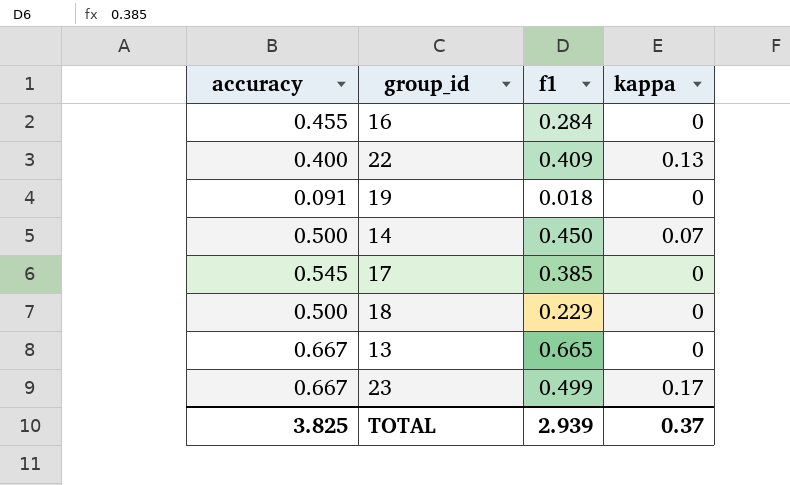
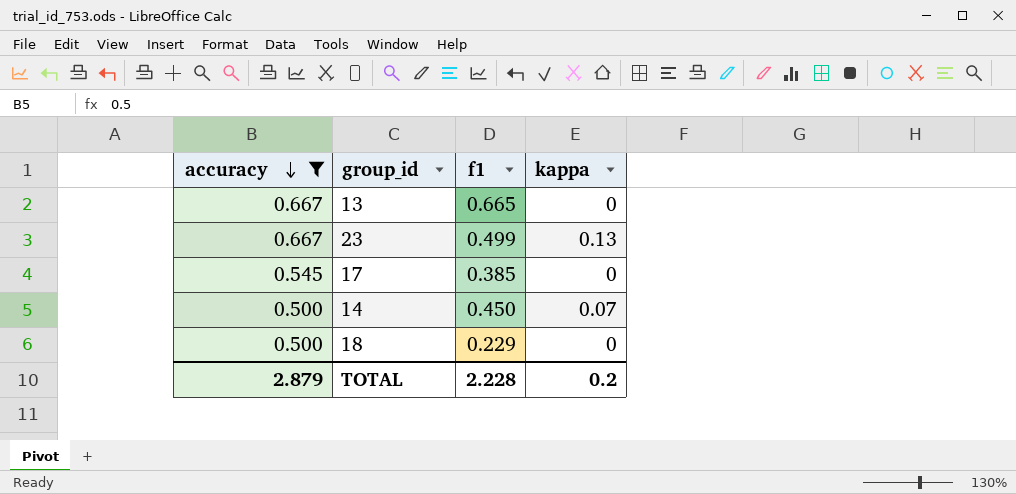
filter: none -> accuracy >= 0.500
row order: none -> accuracy descending
23 | kappa: 0.17 -> 0.13
TOTAL | accuracy: 3.825 -> 2.879
TOTAL | f1: 2.939 -> 2.228
TOTAL | kappa: 0.37 -> 0.2

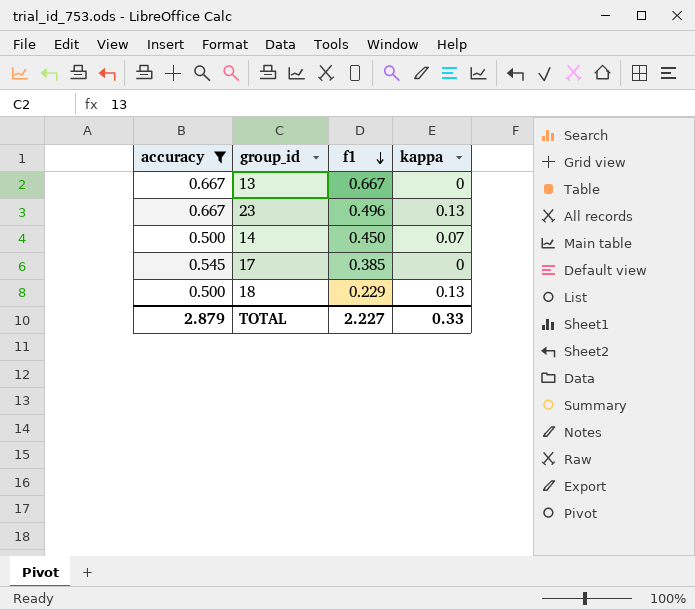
row order: accuracy descending -> f1 descending
13 | f1: 0.665 -> 0.667
23 | f1: 0.499 -> 0.496
18 | kappa: 0 -> 0.13
TOTAL | f1: 2.228 -> 2.227
TOTAL | kappa: 0.2 -> 0.33

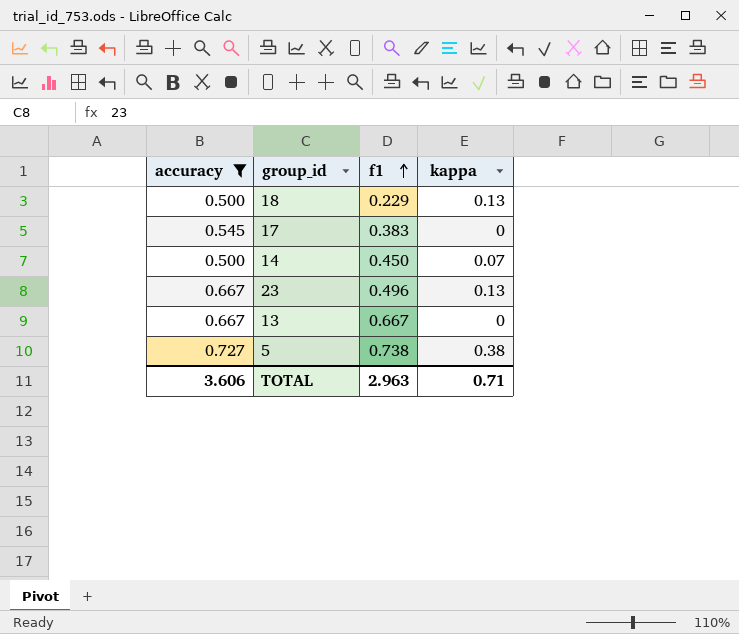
row order: f1 descending -> f1 ascending
17 | f1: 0.385 -> 0.383
row 5: none -> 0.727 | 0.738 | 0.38
TOTAL | accuracy: 2.879 -> 3.606
TOTAL | f1: 2.227 -> 2.963
TOTAL | kappa: 0.33 -> 0.71

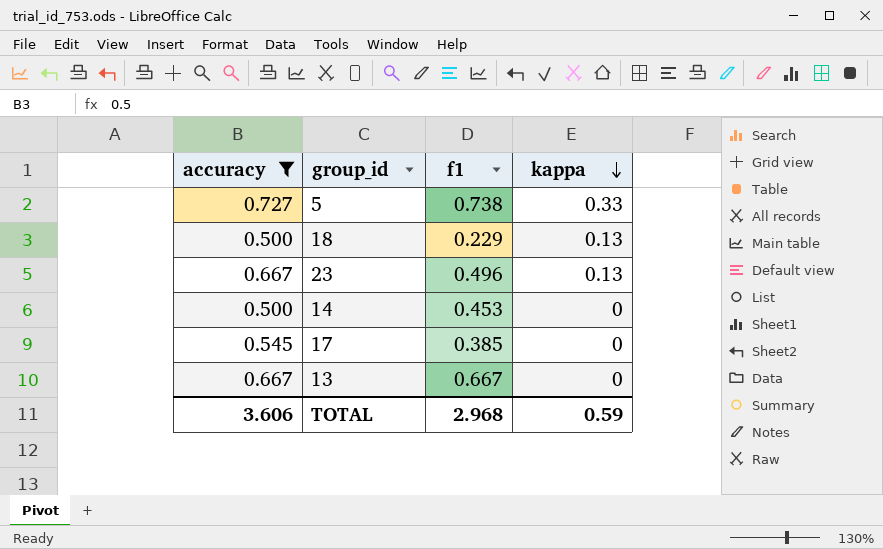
row order: f1 ascending -> kappa descending
5 | kappa: 0.38 -> 0.33
14 | f1: 0.450 -> 0.453
14 | kappa: 0.07 -> 0
17 | f1: 0.383 -> 0.385
TOTAL | f1: 2.963 -> 2.968
TOTAL | kappa: 0.71 -> 0.59

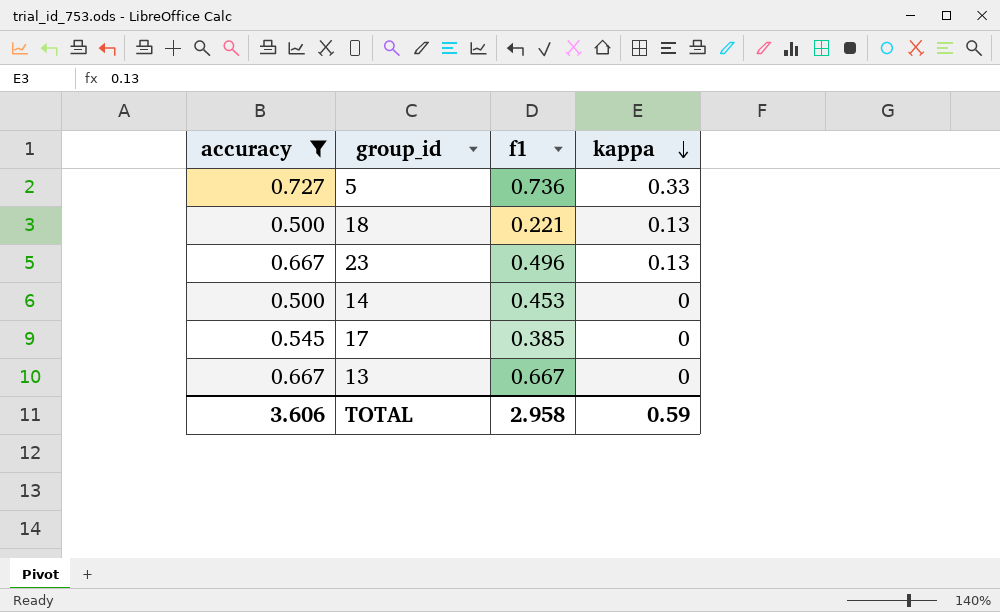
5 | f1: 0.738 -> 0.736
18 | f1: 0.229 -> 0.221
TOTAL | f1: 2.968 -> 2.958

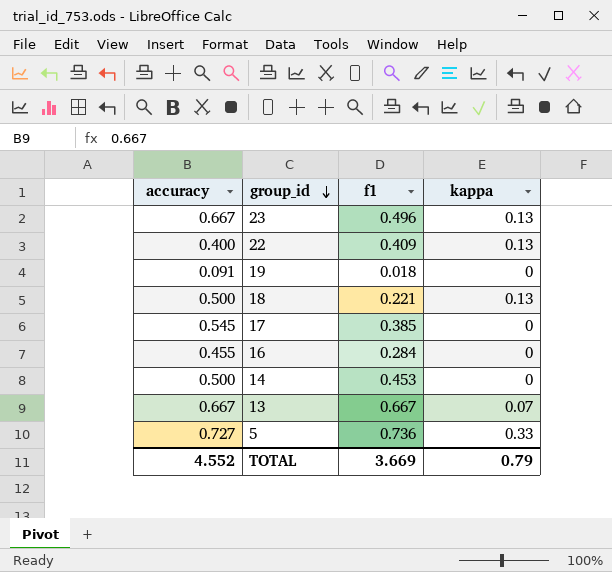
filter: accuracy >= 0.500 -> none
row order: kappa descending -> group_id descending
13 | kappa: 0 -> 0.07
TOTAL | accuracy: 3.606 -> 4.552
TOTAL | f1: 2.958 -> 3.669
TOTAL | kappa: 0.59 -> 0.79

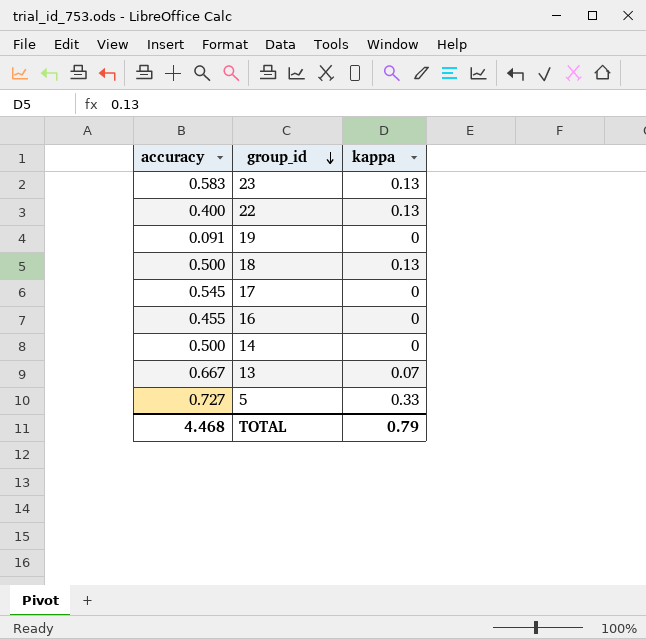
column f1 | position: 3 -> none
23 | accuracy: 0.667 -> 0.583
TOTAL | accuracy: 4.552 -> 4.468

